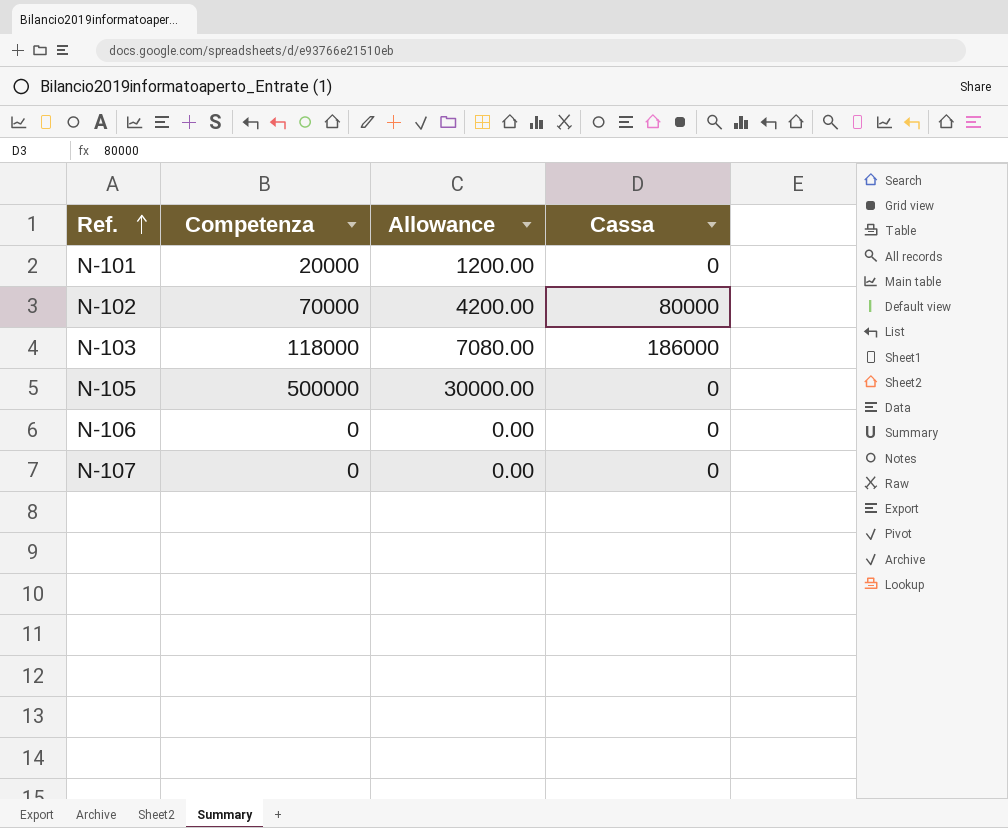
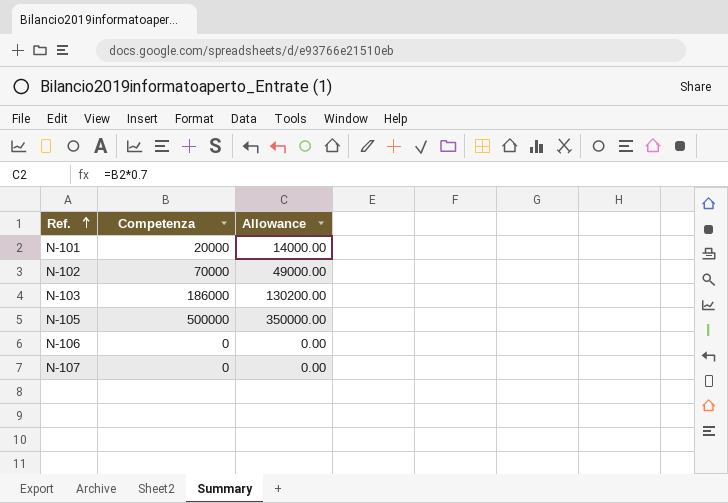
column Cassa | position: 4 -> none
column Allowance | formula: [Competenza] * 0.06 -> [Competenza] * 0.7
N-103 | Competenza: 118000 -> 186000

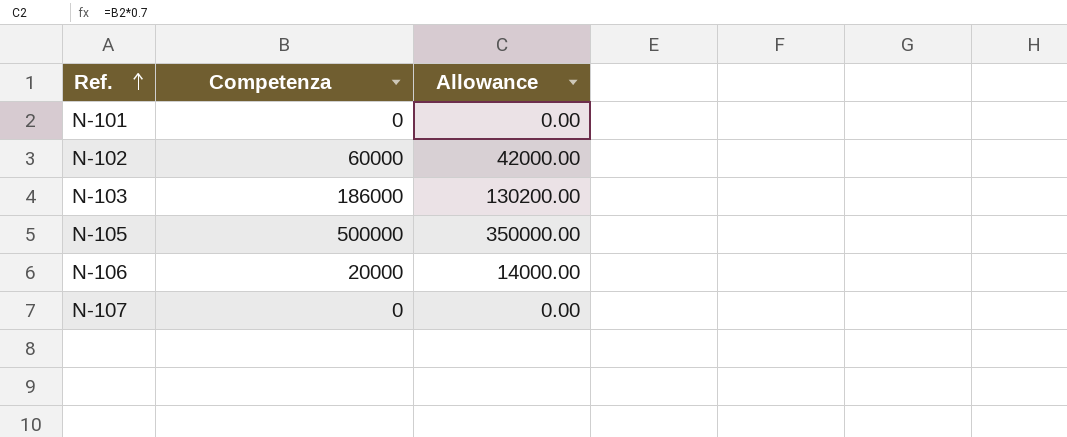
N-101 | Competenza: 20000 -> 0
N-101 | Allowance: 14000.00 -> 0.00
N-102 | Competenza: 70000 -> 60000
N-102 | Allowance: 49000.00 -> 42000.00
N-106 | Competenza: 0 -> 20000
N-106 | Allowance: 0.00 -> 14000.00

